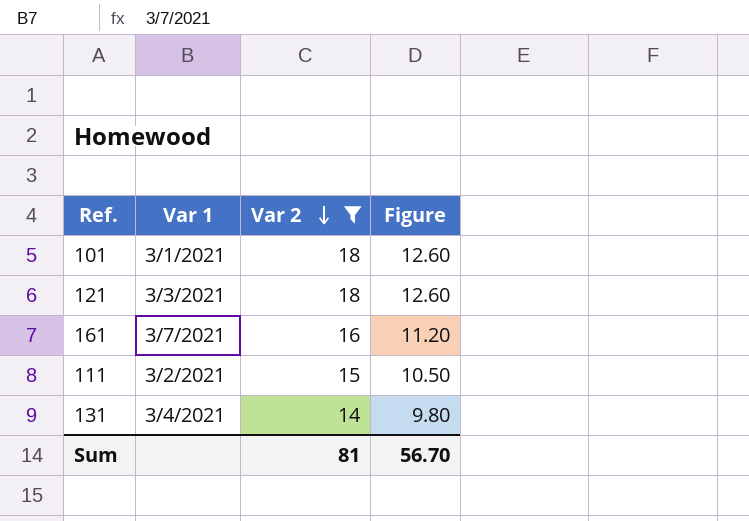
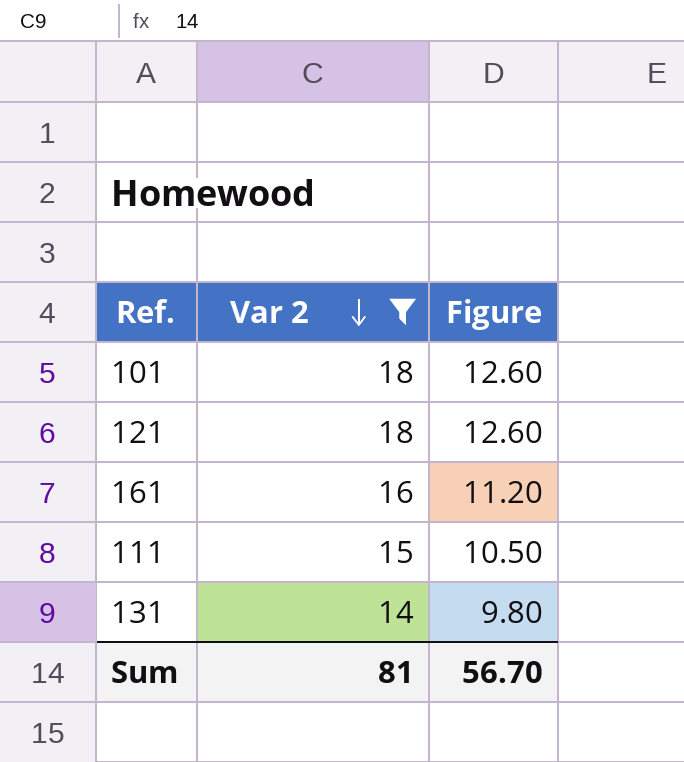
column Var 1 | position: 2 -> none

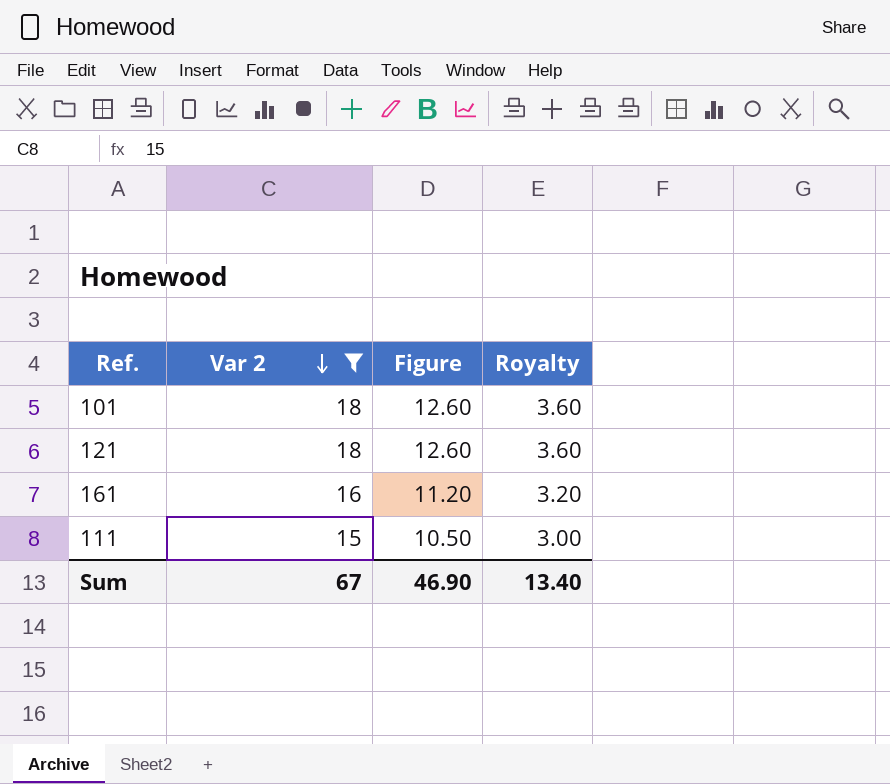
column Royalty | formula: none -> [Var 2] * 0.2
row 131: 14 | 9.80 -> none
Sum | Var 2: 81 -> 67
Sum | Figure: 56.70 -> 46.90

